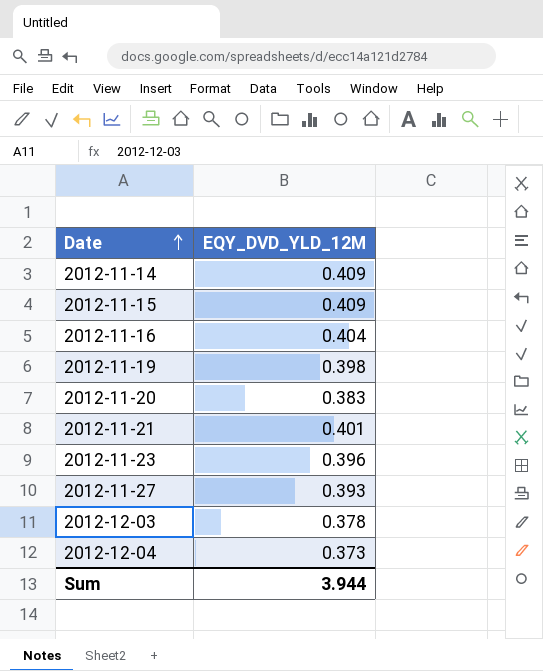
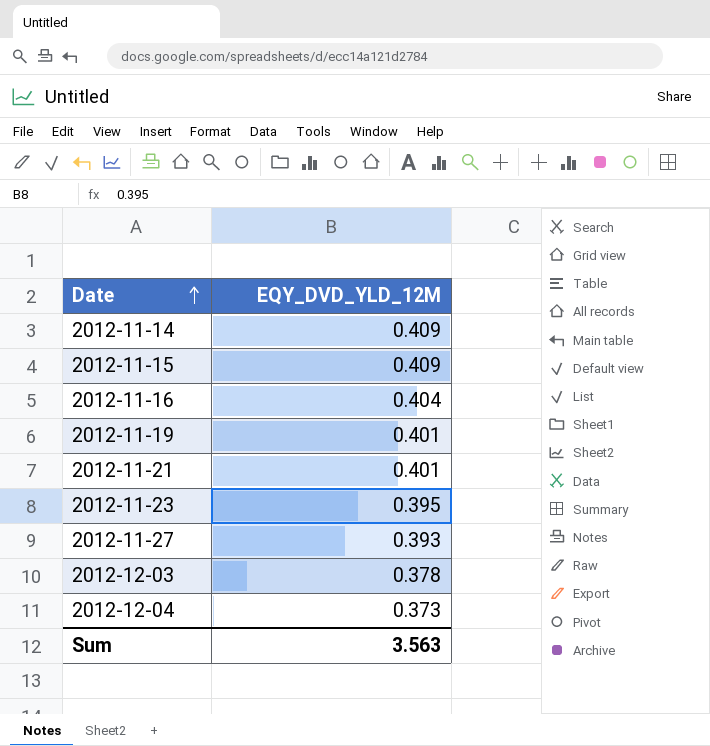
row 2012-11-20: 0.383 -> none
2012-11-19 | EQY_DVD_YLD_12M: 0.398 -> 0.401
2012-11-23 | EQY_DVD_YLD_12M: 0.396 -> 0.395
Sum | EQY_DVD_YLD_12M: 3.944 -> 3.563

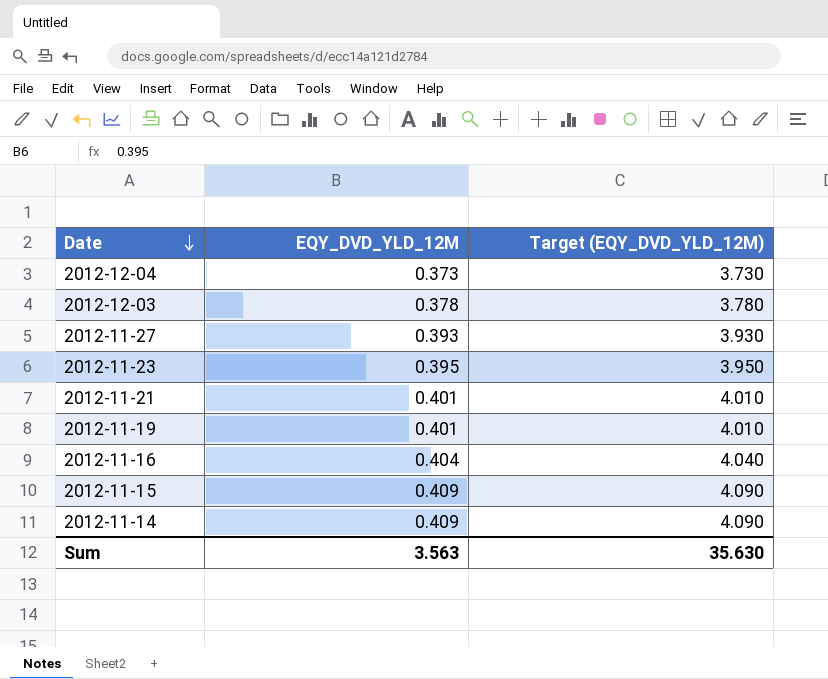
row order: Date ascending -> Date descending
column Target (EQY_DVD_YLD_12M) | formula: none -> [EQY_DVD_YLD_12M] * 10

